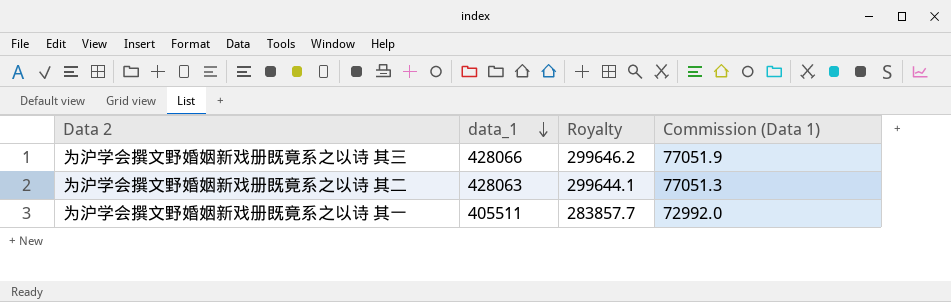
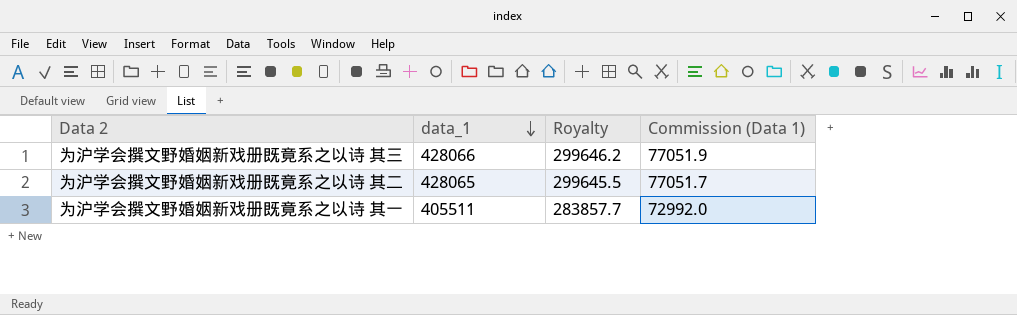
为沪学会撰文野婚姻新戏册既竟系之以诗 其二 | data_1: 428063 -> 428065
为沪学会撰文野婚姻新戏册既竟系之以诗 其二 | Royalty: 299644.1 -> 299645.5
为沪学会撰文野婚姻新戏册既竟系之以诗 其二 | Commission (Data 1): 77051.3 -> 77051.7

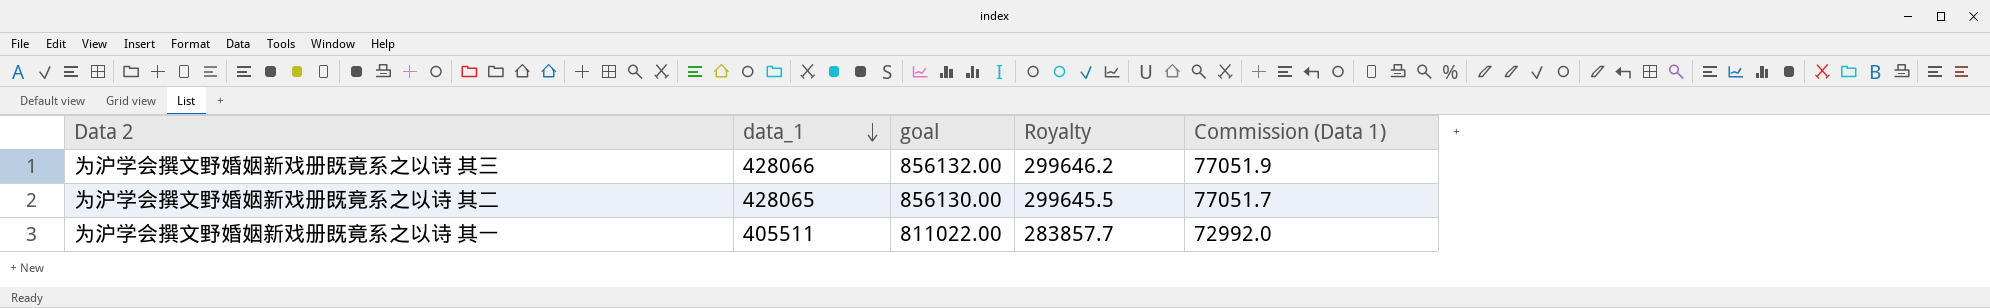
column goal | formula: none -> [data_1] * 2

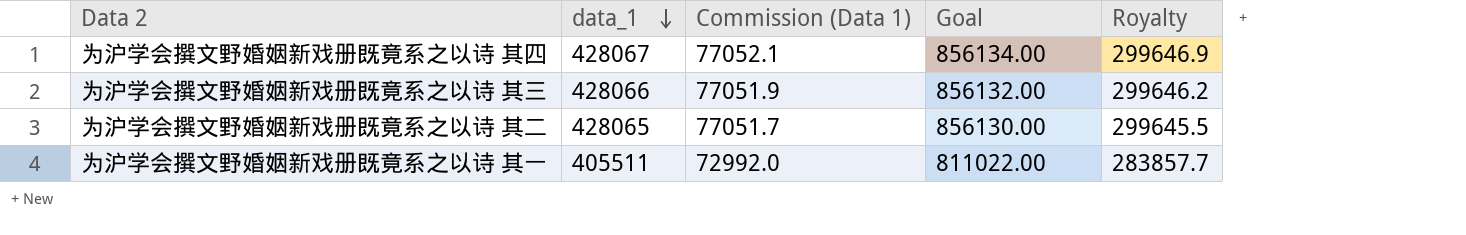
column Commission (Data 1) | position: 5 -> 3
column name: goal -> Goal
row 为沪学会撰文野婚姻新戏册既竟系之以诗 其四: none -> 428067 | 77052.1 | 856134.00 | 299646.9

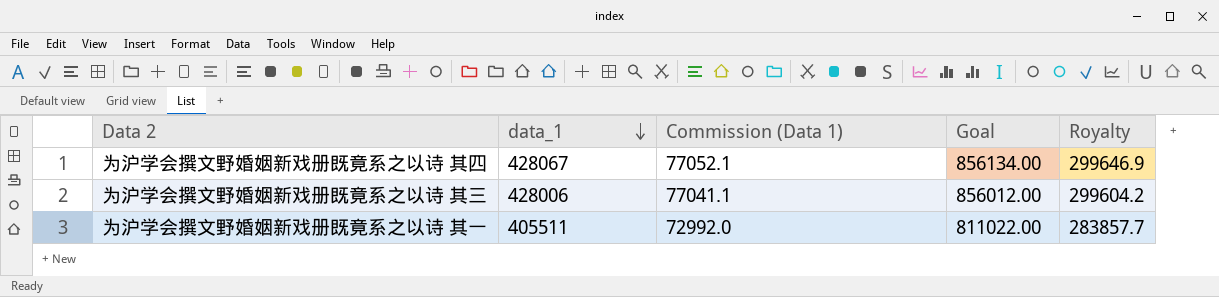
row 为沪学会撰文野婚姻新戏册既竟系之以诗 其二: 428065 | 77051.7 | 856130.00 | 299645.5 -> none
为沪学会撰文野婚姻新戏册既竟系之以诗 其三 | data_1: 428066 -> 428006
为沪学会撰文野婚姻新戏册既竟系之以诗 其三 | Commission (Data 1): 77051.9 -> 77041.1
为沪学会撰文野婚姻新戏册既竟系之以诗 其三 | Goal: 856132.00 -> 856012.00
为沪学会撰文野婚姻新戏册既竟系之以诗 其三 | Royalty: 299646.2 -> 299604.2

